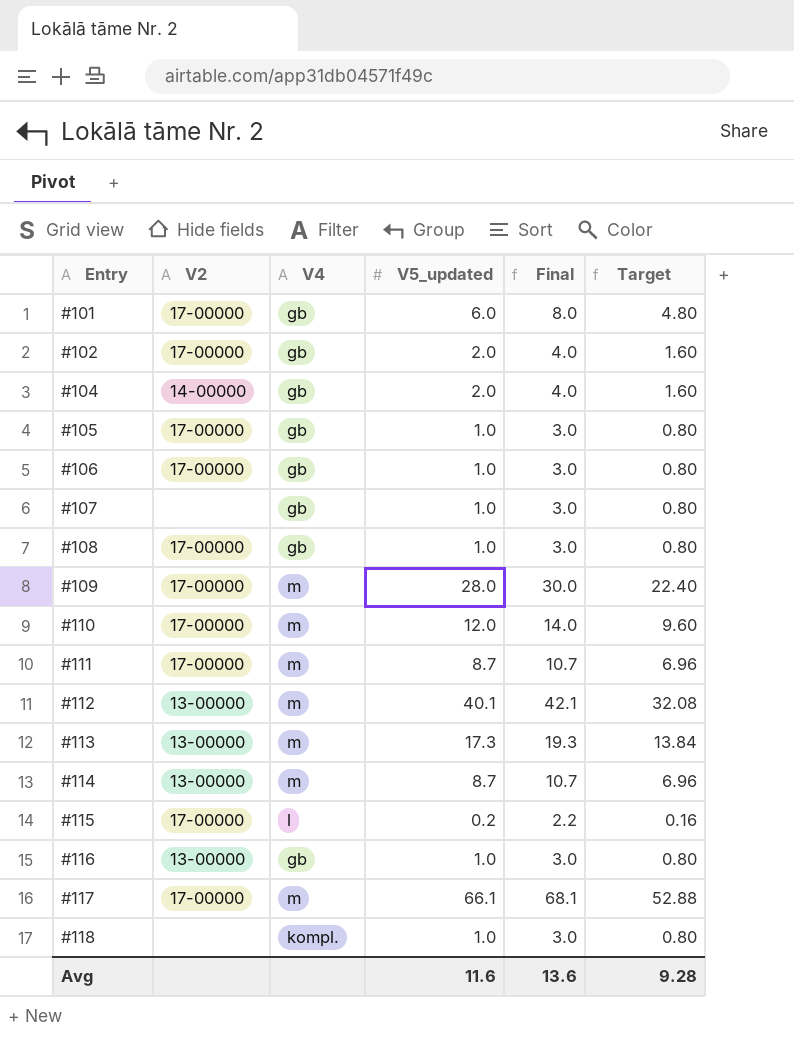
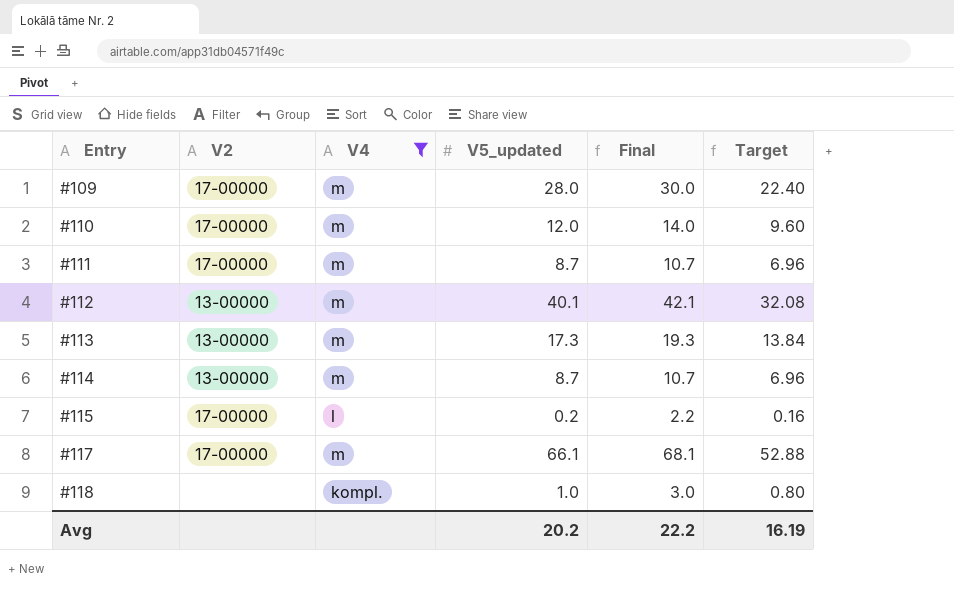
filter: none -> V4 != gb
Avg | V5_updated: 11.6 -> 20.2
Avg | Final: 13.6 -> 22.2
Avg | Target: 9.28 -> 16.19

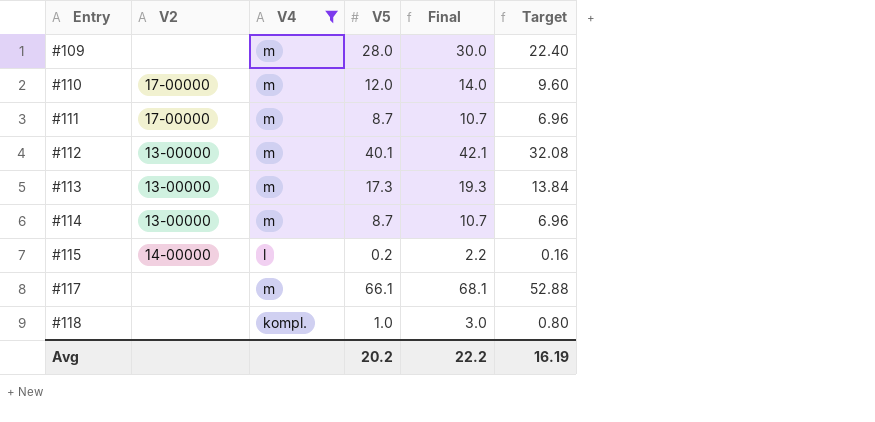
column name: V5_updated -> V5
#109 | V2: 17-00000 -> none
#115 | V2: 17-00000 -> 14-00000
#117 | V2: 17-00000 -> none

